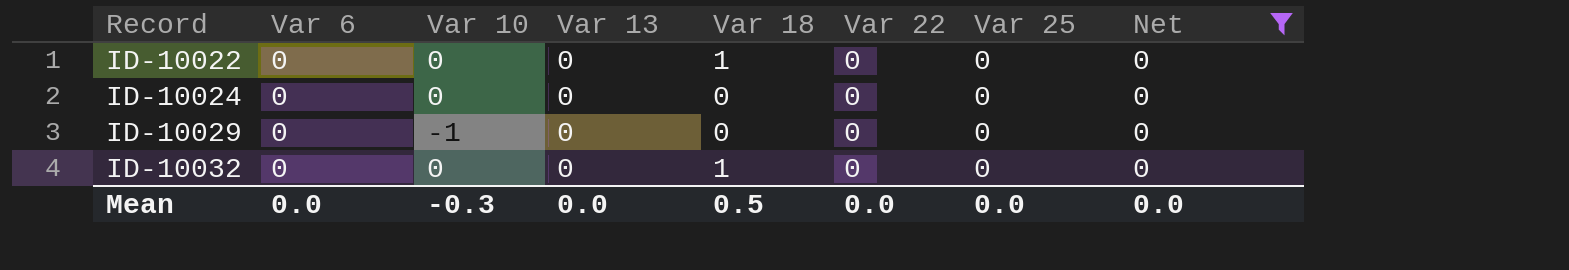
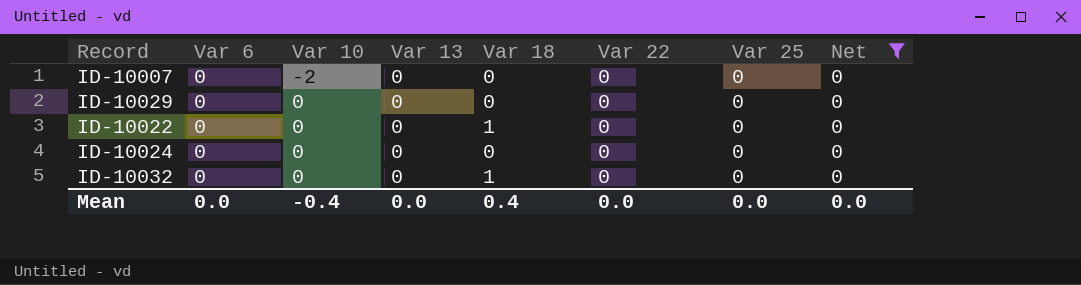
row order: Record ascending -> Var 10 ascending
row ID-10007: none -> 0 | -2 | 0 | 0 | 0 | 0 | 0
ID-10029 | Var 10: -1 -> 0
Mean | Var 10: -0.3 -> -0.4
Mean | Var 18: 0.5 -> 0.4

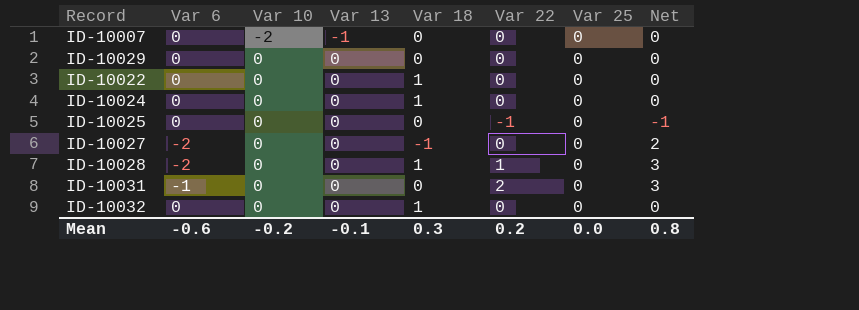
filter: Net = 0 -> none
ID-10007 | Var 13: 0 -> -1
ID-10024 | Var 18: 0 -> 1
Mean | Var 6: 0.0 -> -0.6
Mean | Var 10: -0.4 -> -0.2
Mean | Var 13: 0.0 -> -0.1
Mean | Var 18: 0.4 -> 0.3
Mean | Var 22: 0.0 -> 0.2
Mean | Net: 0.0 -> 0.8

